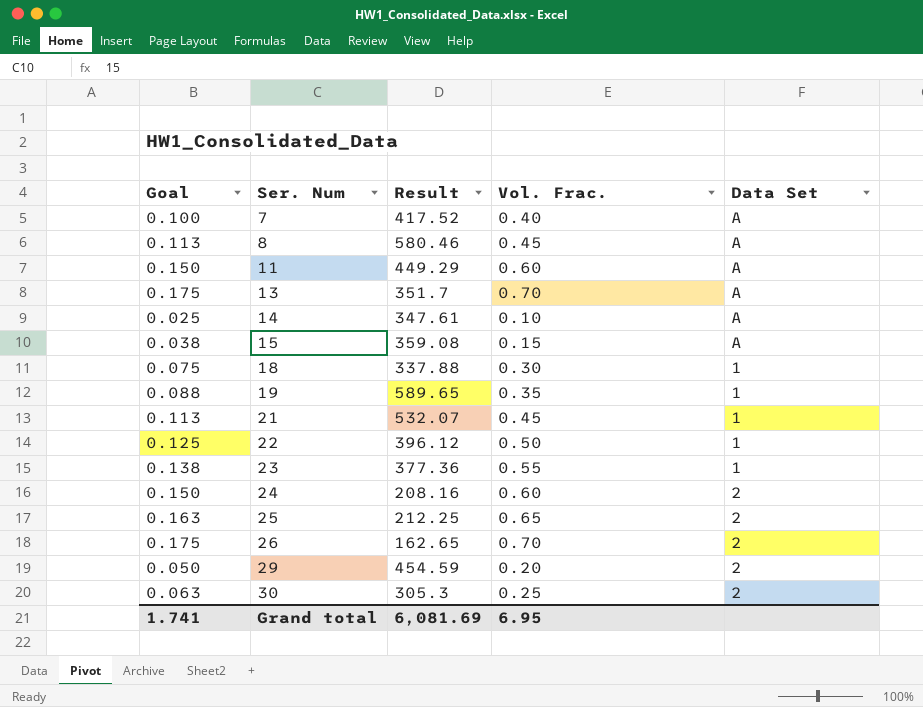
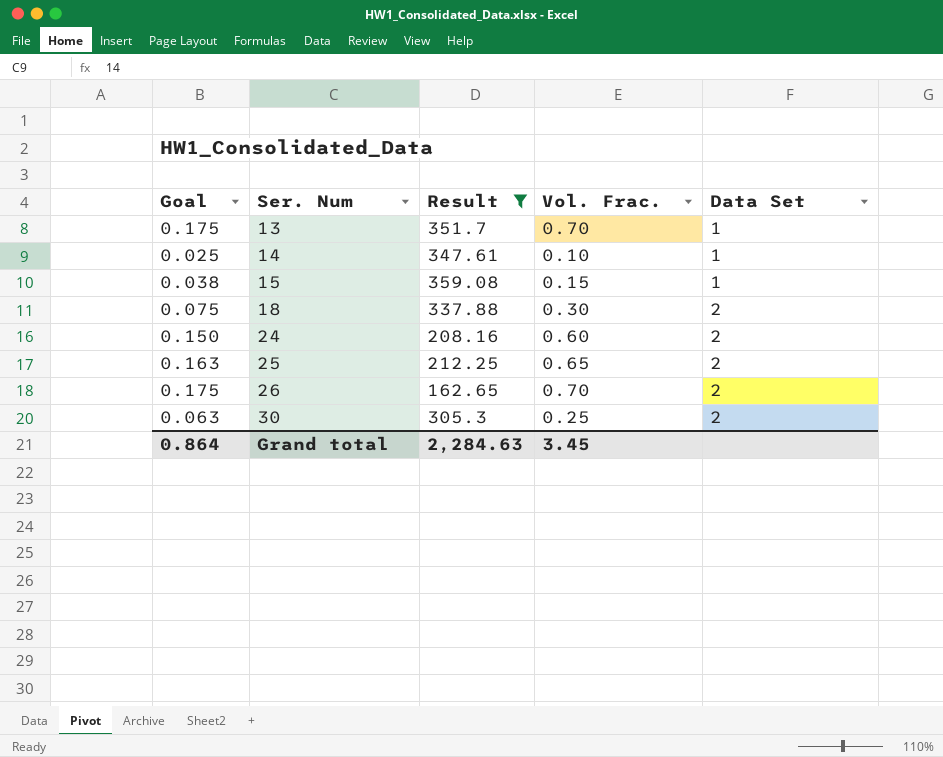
filter: none -> Result <= 359.08
13 | Data Set: A -> 1
14 | Data Set: A -> 1
15 | Data Set: A -> 1
18 | Data Set: 1 -> 2
Grand total | Goal: 1.741 -> 0.864
Grand total | Result: 6,081.69 -> 2,284.63
Grand total | Vol. Frac.: 6.95 -> 3.45

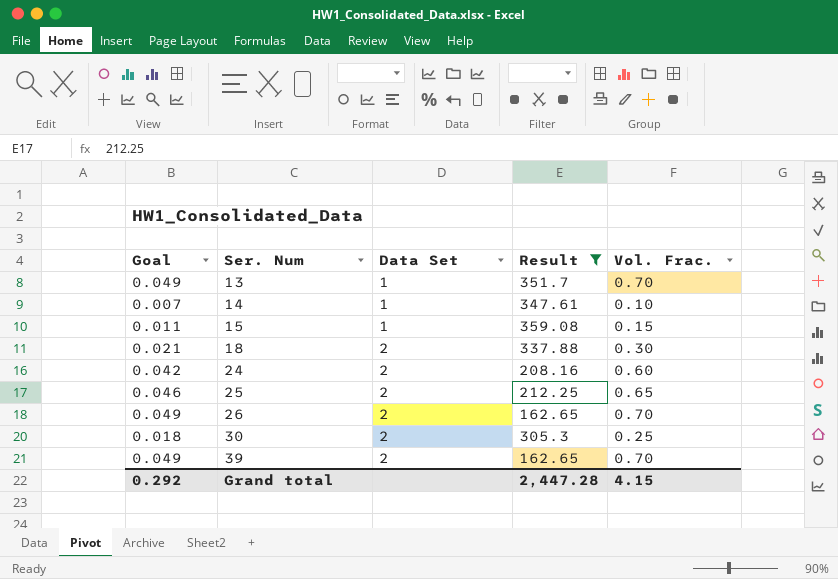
column Goal | formula: [Vol. Frac.] * 0.25 -> [Vol. Frac.] * 0.07
column Data Set | position: 5 -> 3
row 39: none -> 0.049 | 2 | 162.65 | 0.70
Grand total | Goal: 0.864 -> 0.292
Grand total | Result: 2,284.63 -> 2,447.28
Grand total | Vol. Frac.: 3.45 -> 4.15

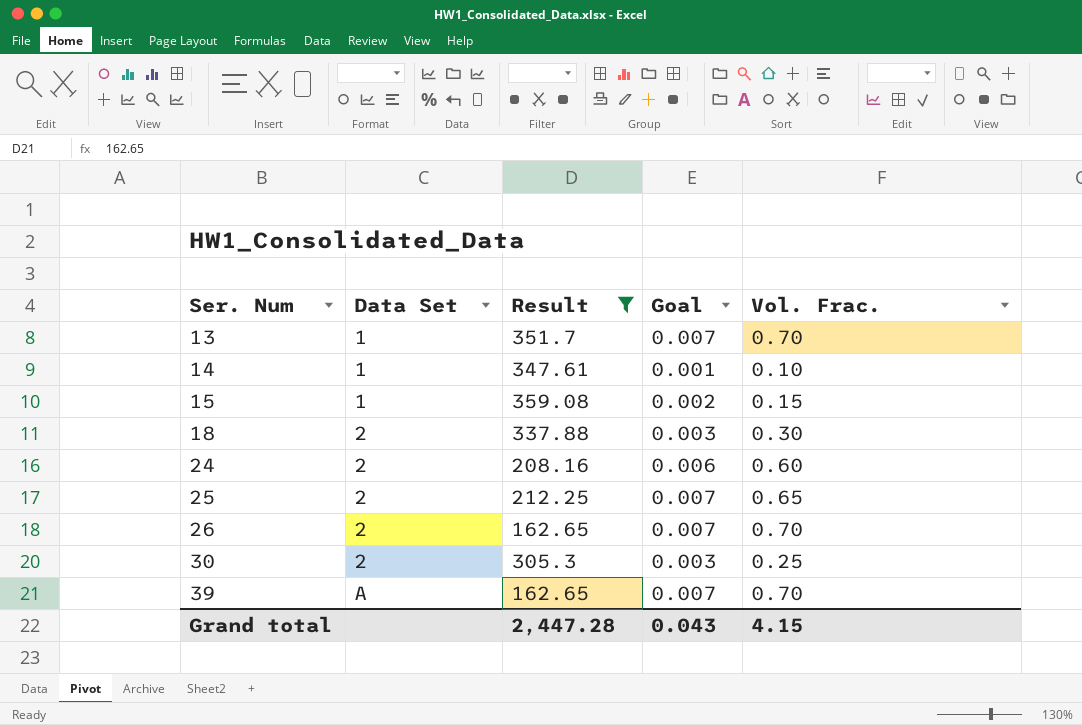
column Goal | formula: [Vol. Frac.] * 0.07 -> [Vol. Frac.] * 0.01
column Goal | position: 1 -> 4
39 | Data Set: 2 -> A
Grand total | Goal: 0.292 -> 0.043

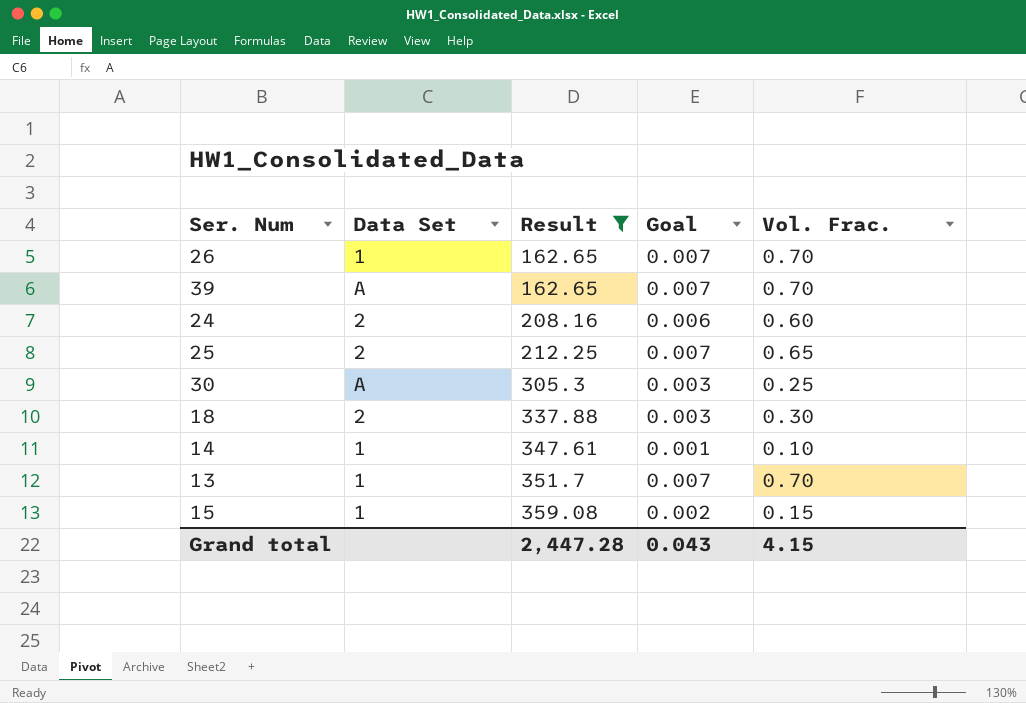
row order: Ser. Num ascending -> Result ascending
26 | Data Set: 2 -> 1
30 | Data Set: 2 -> A

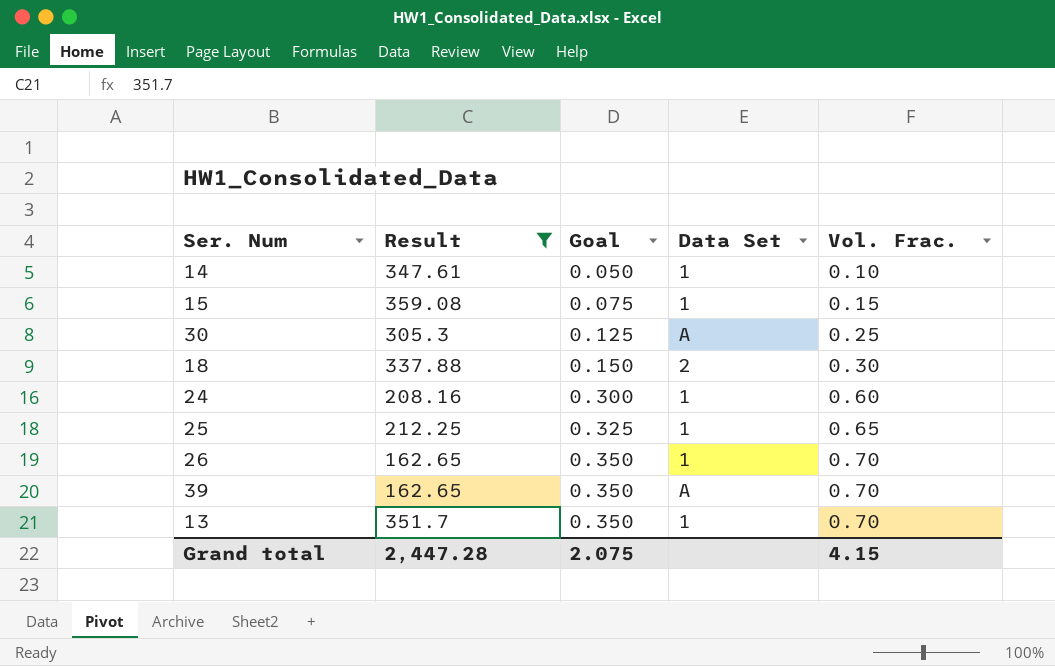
row order: Result ascending -> Goal ascending
column Goal | formula: [Vol. Frac.] * 0.01 -> [Vol. Frac.] * 0.5
column Data Set | position: 2 -> 4
24 | Data Set: 2 -> 1
25 | Data Set: 2 -> 1
Grand total | Goal: 0.043 -> 2.075

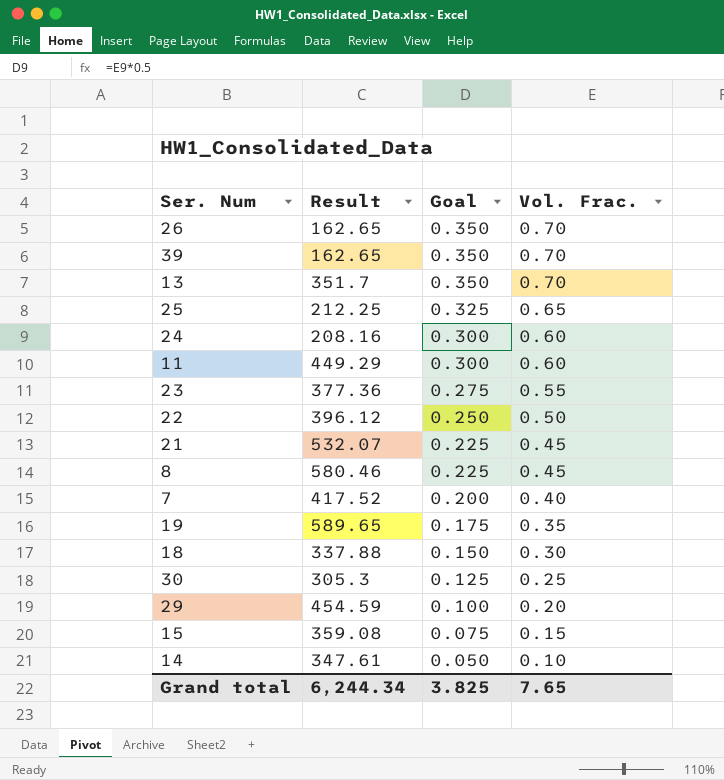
filter: Result <= 359.08 -> none
row order: Goal ascending -> Goal descending
column Data Set | position: 4 -> none
Grand total | Result: 2,447.28 -> 6,244.34
Grand total | Goal: 2.075 -> 3.825
Grand total | Vol. Frac.: 4.15 -> 7.65

